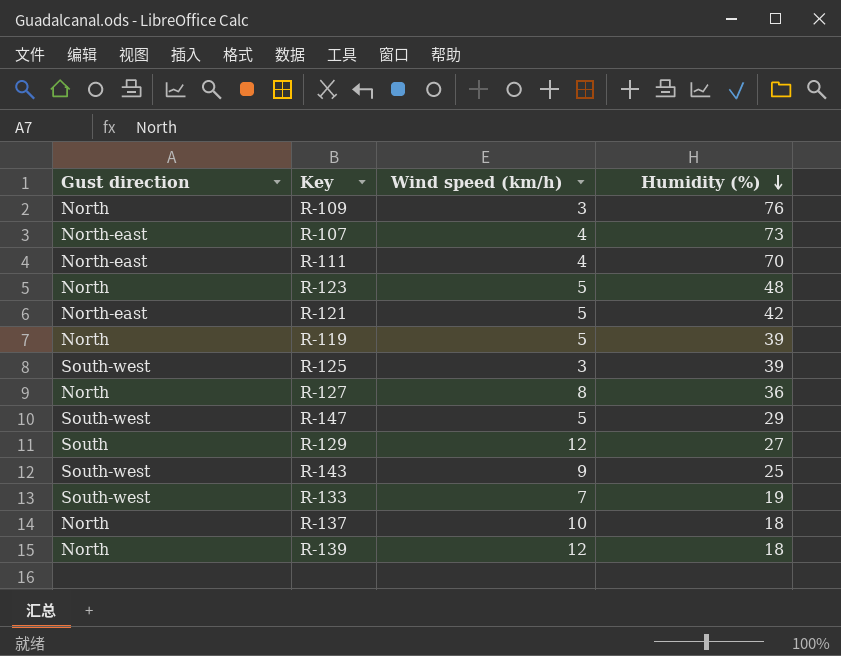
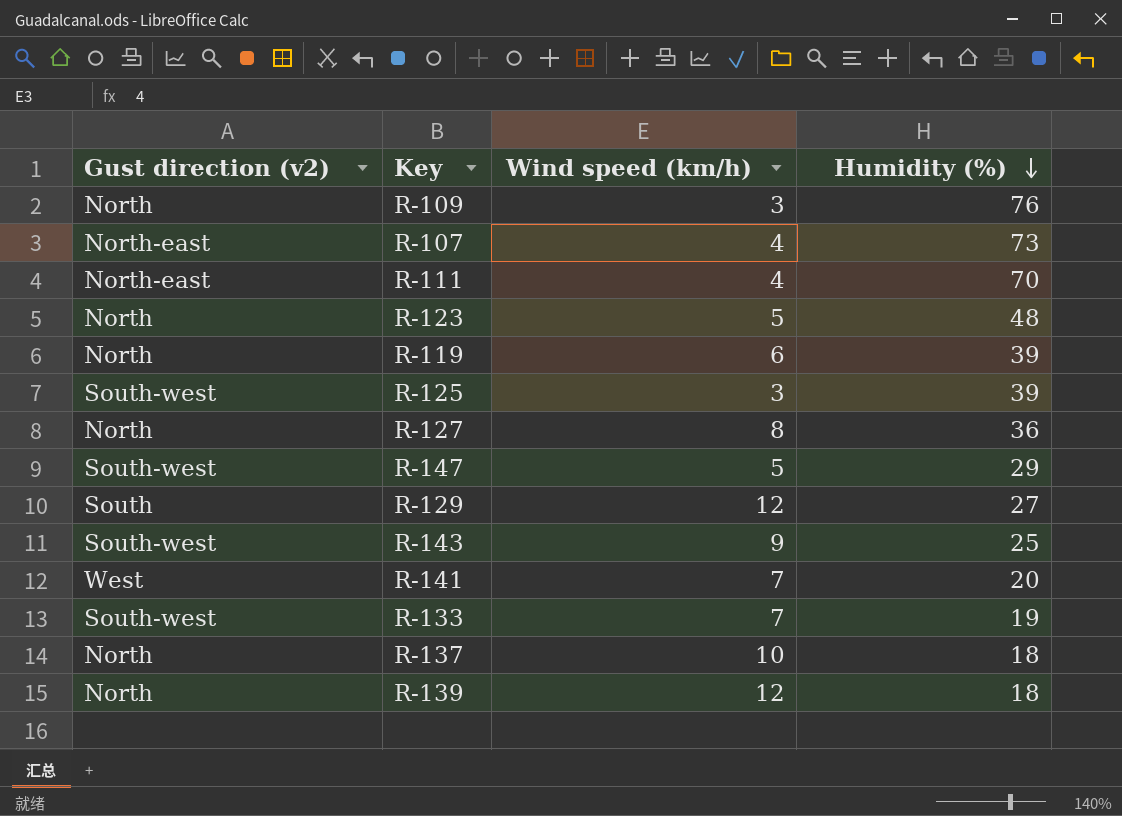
column name: Gust direction -> Gust direction (v2)
row R-121: North-east | 5 | 42 -> none
R-119 | Wind speed (km/h): 5 -> 6
row R-141: none -> West | 7 | 20

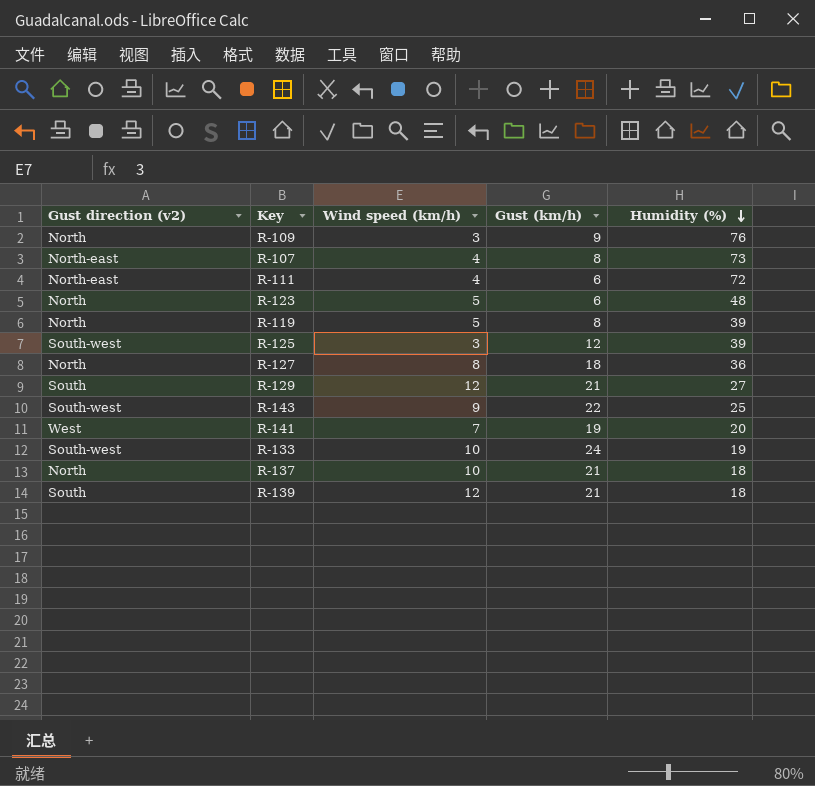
column Gust (km/h) | position: none -> 4
row R-147: South-west | 5 | 29 -> none
R-111 | Humidity (%): 70 -> 72
R-119 | Wind speed (km/h): 6 -> 5
R-133 | Wind speed (km/h): 7 -> 10
R-139 | Gust direction (v2): North -> South

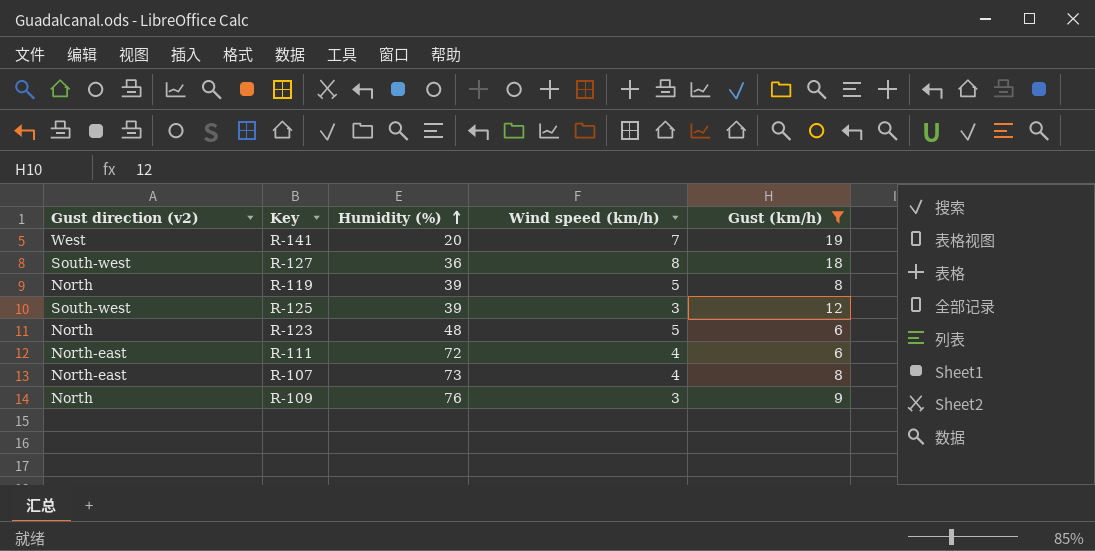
filter: none -> Gust (km/h) <= 19
row order: Humidity (%) descending -> Humidity (%) ascending
column Humidity (%) | position: 5 -> 3
R-127 | Gust direction (v2): North -> South-west

